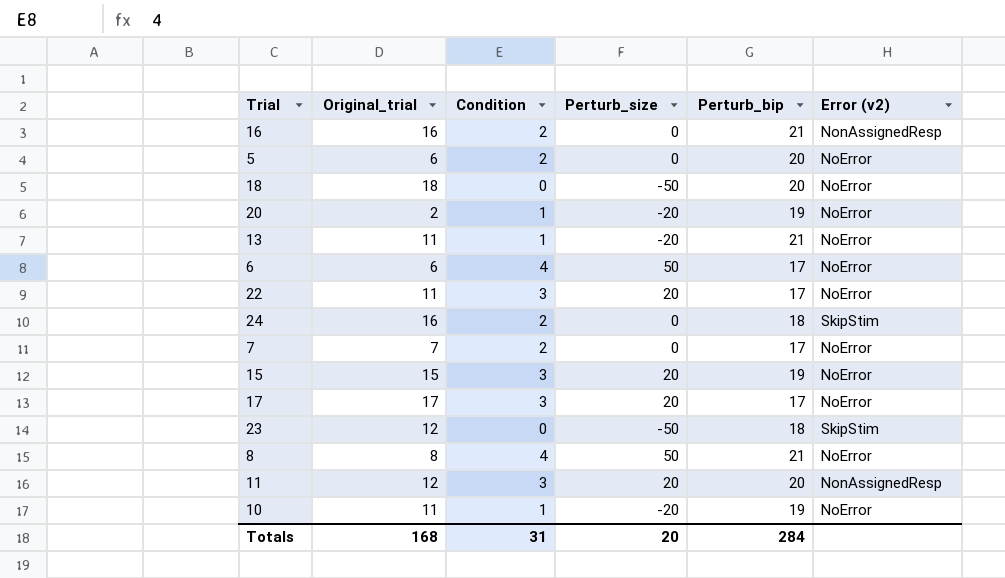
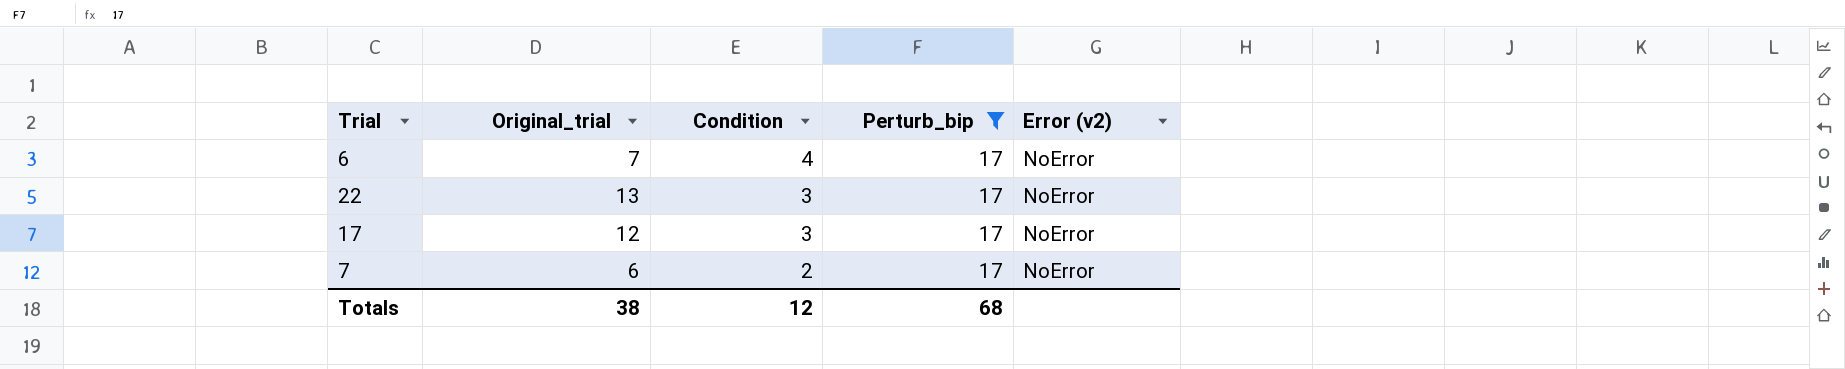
filter: none -> Perturb_bip = 17
row order: none -> Condition descending
column Perturb_size | position: 4 -> none
6 | Original_trial: 6 -> 7
22 | Original_trial: 11 -> 13
17 | Original_trial: 17 -> 12
7 | Original_trial: 7 -> 6
Totals | Original_trial: 168 -> 38
Totals | Condition: 31 -> 12
Totals | Perturb_bip: 284 -> 68

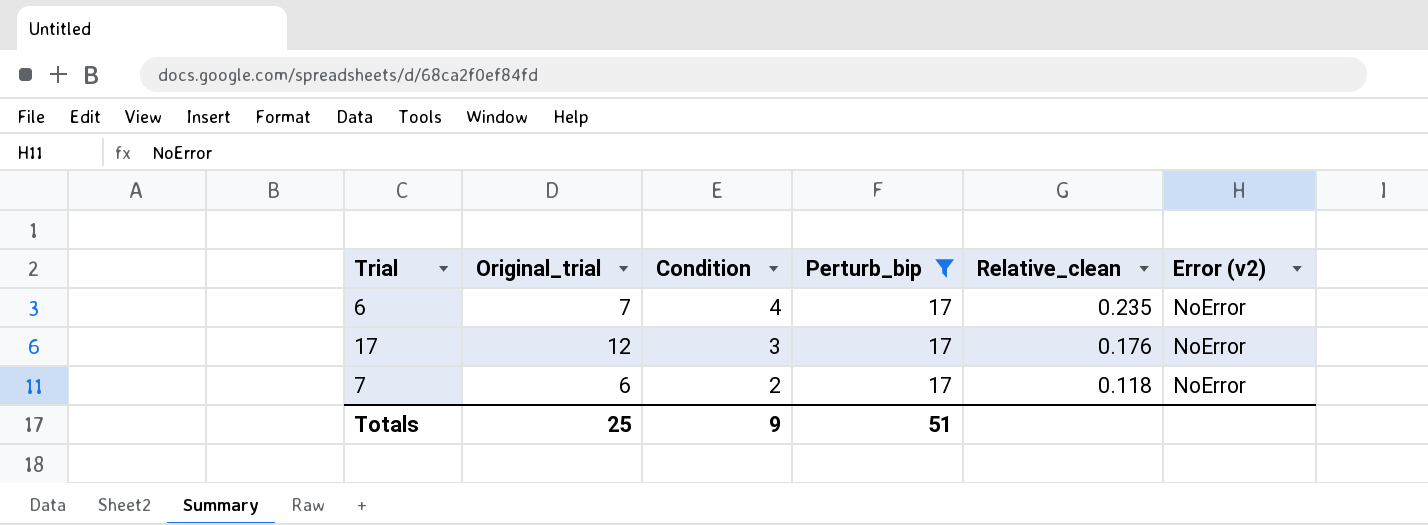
column Relative_clean | formula: none -> [Condition] / [Perturb_bip]
row 22: 13 | 3 | 17 | NoError -> none
Totals | Original_trial: 38 -> 25
Totals | Condition: 12 -> 9
Totals | Perturb_bip: 68 -> 51

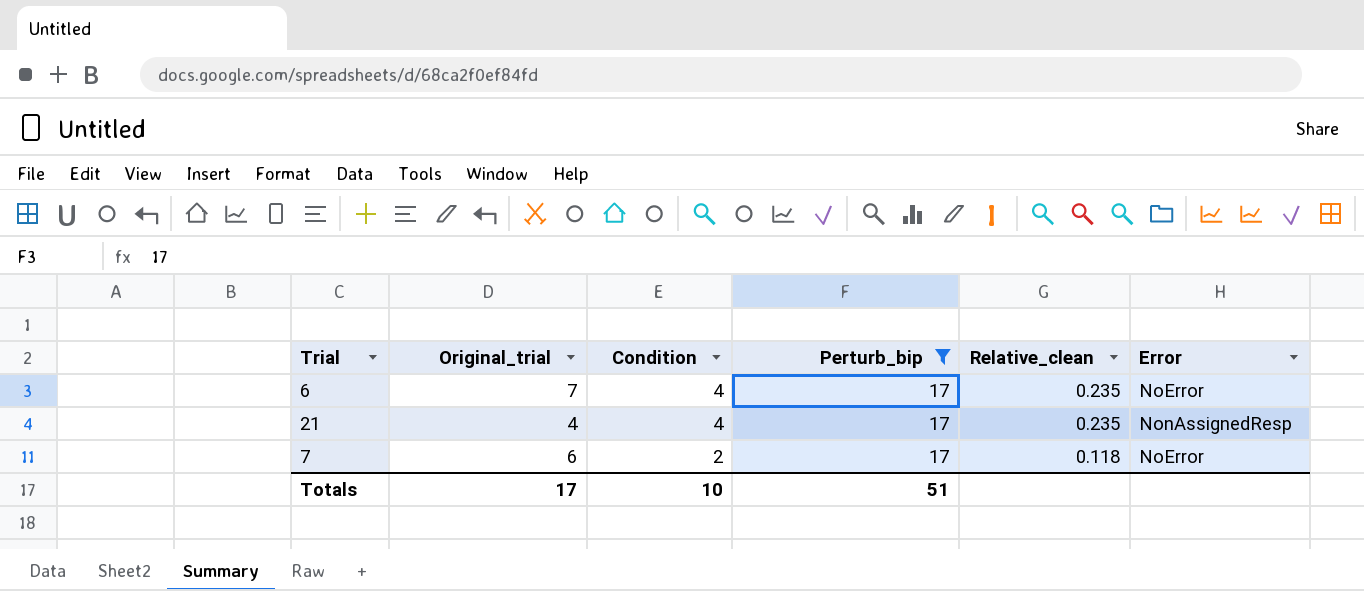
column name: Error (v2) -> Error
row 17: 12 | 3 | 17 | 0.176 | NoError -> none
row 21: none -> 4 | 4 | 17 | 0.235 | NonAssignedResp
Totals | Original_trial: 25 -> 17
Totals | Condition: 9 -> 10

